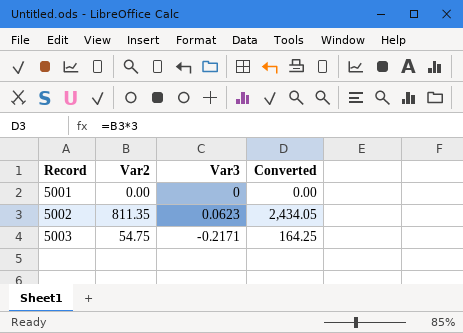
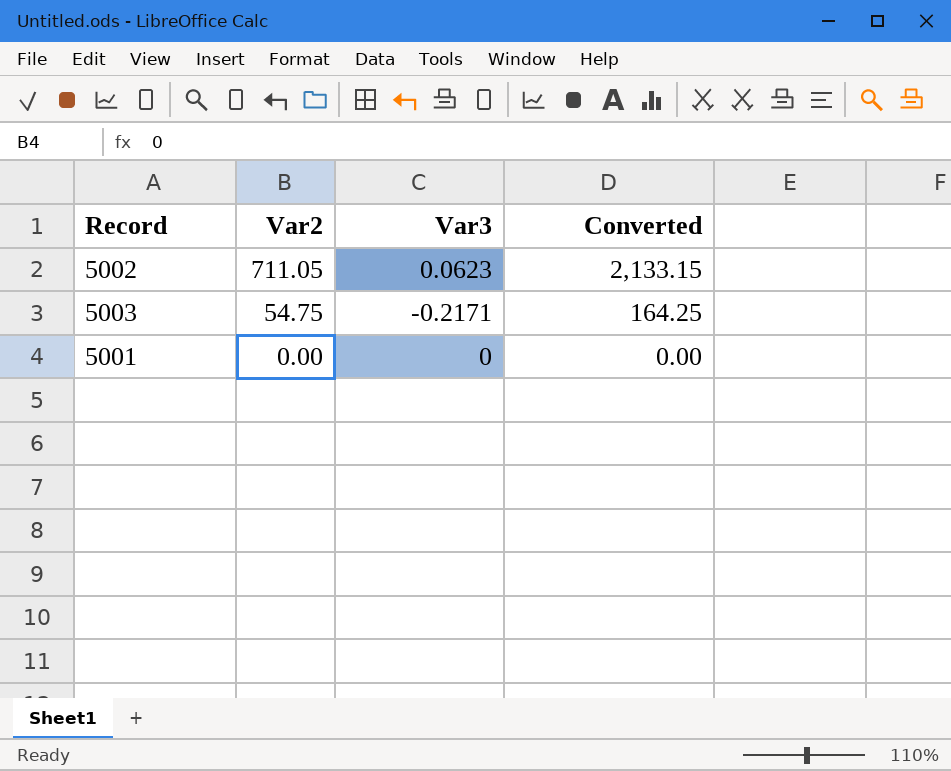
row order: Record ascending -> Var2 descending
5002 | Var2: 811.35 -> 711.05
5002 | Converted: 2,434.05 -> 2,133.15

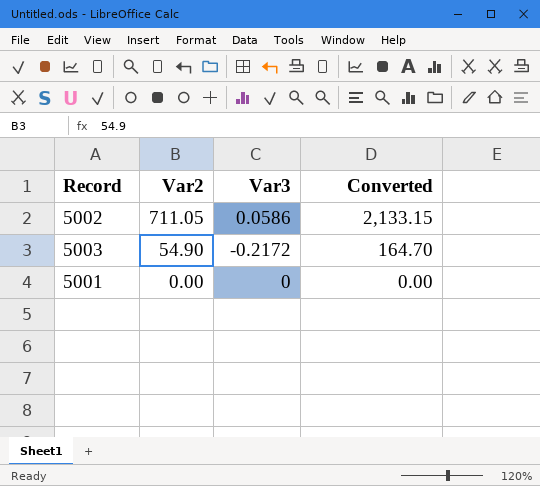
5002 | Var3: 0.0623 -> 0.0586
5003 | Var2: 54.75 -> 54.90
5003 | Var3: -0.2171 -> -0.2172
5003 | Converted: 164.25 -> 164.70

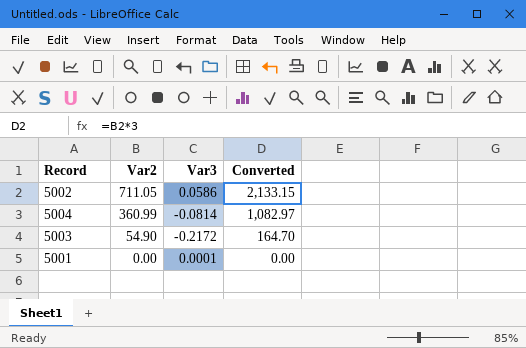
row 5004: none -> 360.99 | -0.0814 | 1,082.97
5001 | Var3: 0 -> 0.0001

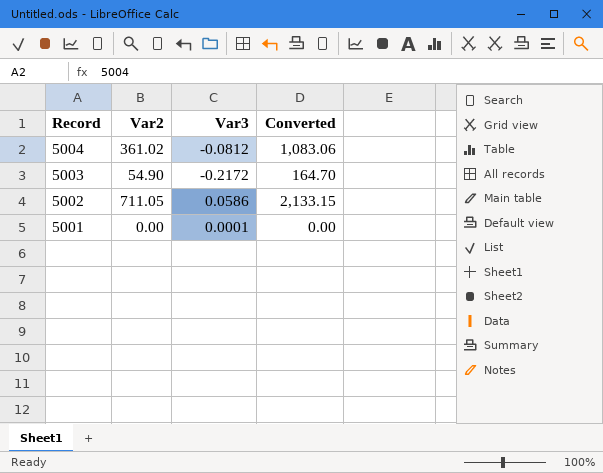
row order: Var2 descending -> Record descending
5004 | Var2: 360.99 -> 361.02
5004 | Var3: -0.0814 -> -0.0812
5004 | Converted: 1,082.97 -> 1,083.06

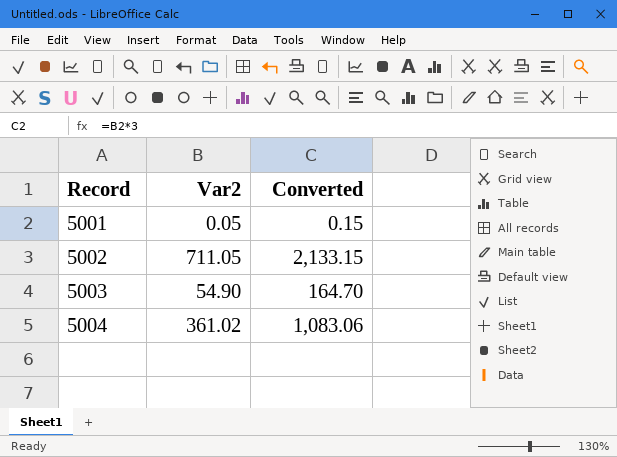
row order: Record descending -> Record ascending
column Var3 | position: 3 -> none
5001 | Var2: 0.00 -> 0.05
5001 | Converted: 0.00 -> 0.15

